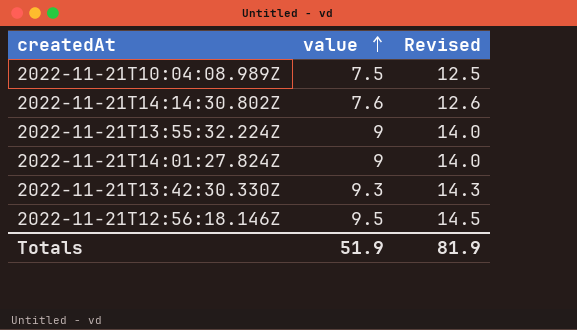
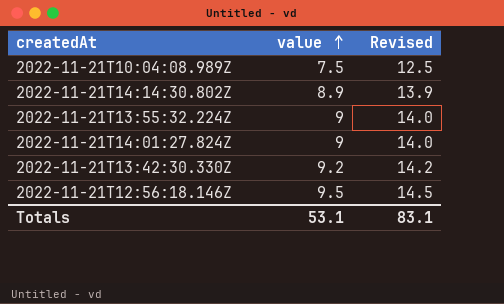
2022-11-21T14:14:30.802Z | value: 7.6 -> 8.9
2022-11-21T14:14:30.802Z | Revised: 12.6 -> 13.9
2022-11-21T13:42:30.330Z | value: 9.3 -> 9.2
2022-11-21T13:42:30.330Z | Revised: 14.3 -> 14.2
Totals | value: 51.9 -> 53.1
Totals | Revised: 81.9 -> 83.1

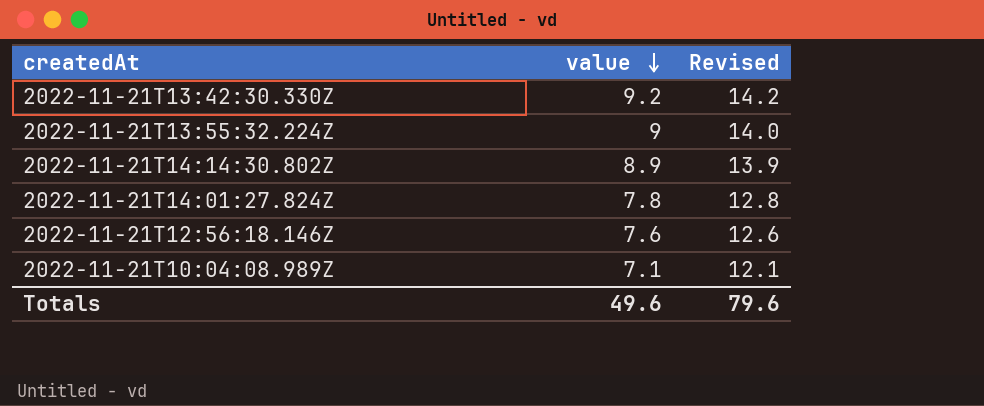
row order: value ascending -> value descending
2022-11-21T14:01:27.824Z | value: 9 -> 7.8
2022-11-21T14:01:27.824Z | Revised: 14.0 -> 12.8
2022-11-21T12:56:18.146Z | value: 9.5 -> 7.6
2022-11-21T12:56:18.146Z | Revised: 14.5 -> 12.6
2022-11-21T10:04:08.989Z | value: 7.5 -> 7.1
2022-11-21T10:04:08.989Z | Revised: 12.5 -> 12.1
Totals | value: 53.1 -> 49.6
Totals | Revised: 83.1 -> 79.6

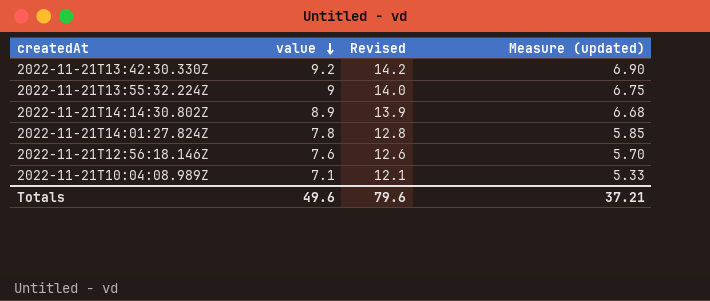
column Measure (updated) | formula: none -> [value] * 0.75

